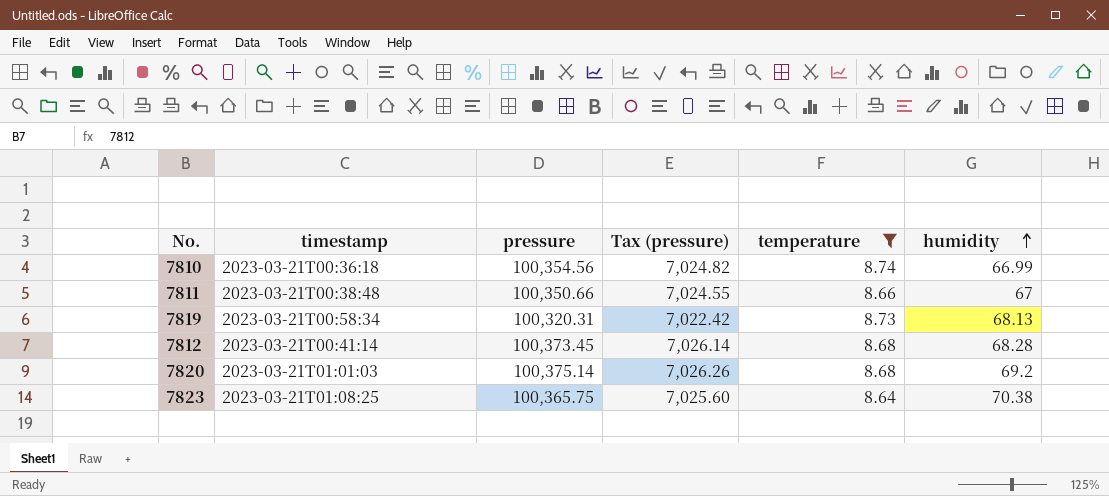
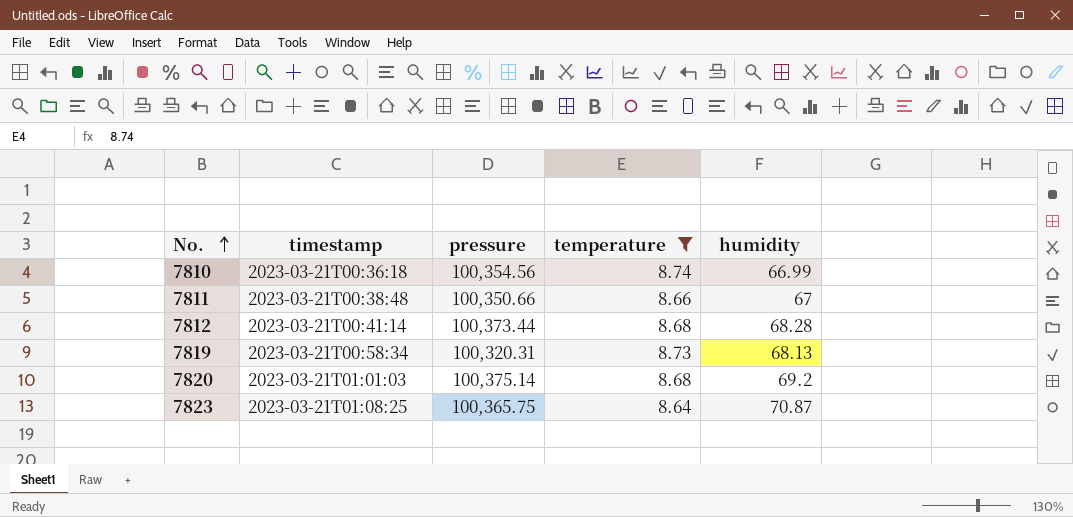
row order: humidity ascending -> No. ascending
column Tax (pressure) | formula: [pressure] * 0.07 -> none
7812 | pressure: 100,373.45 -> 100,373.44
7823 | humidity: 70.38 -> 70.87

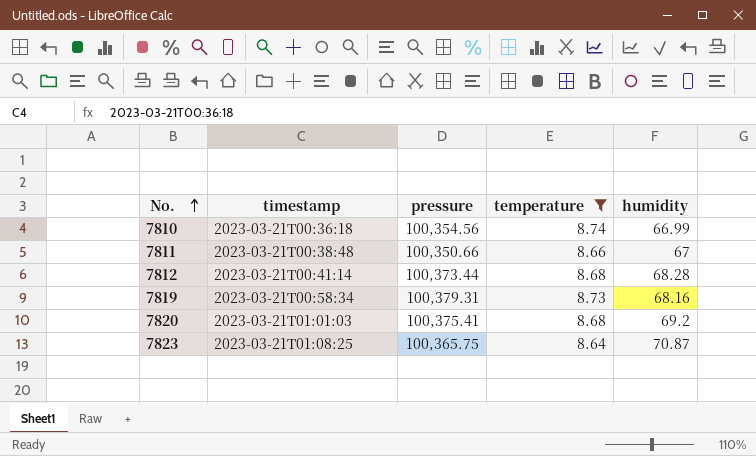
7819 | pressure: 100,320.31 -> 100,379.31
7819 | humidity: 68.13 -> 68.16
7820 | pressure: 100,375.14 -> 100,375.41

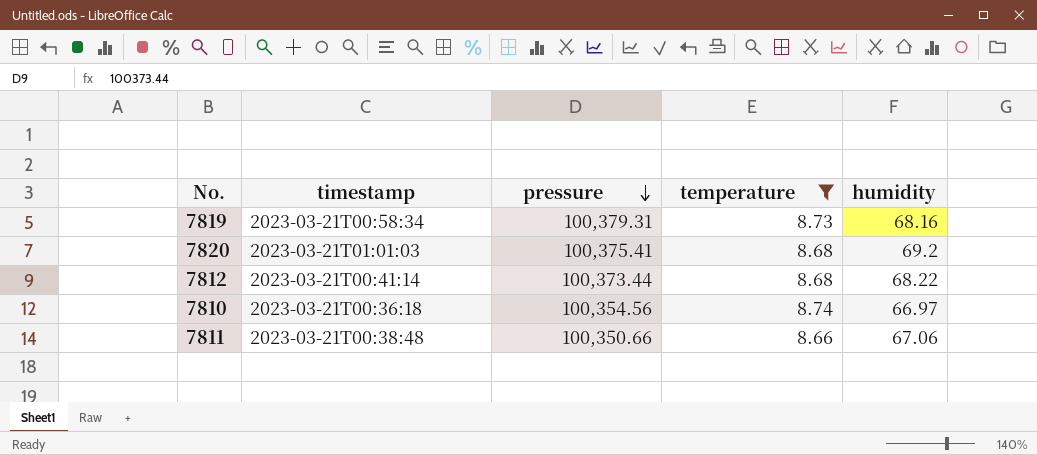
row order: No. ascending -> pressure descending
row 7823: 2023-03-21T01:08:25 | 100,365.75 | 8.64 | 70.87 -> none
7812 | humidity: 68.28 -> 68.22
7810 | humidity: 66.99 -> 66.97
7811 | humidity: 67 -> 67.06

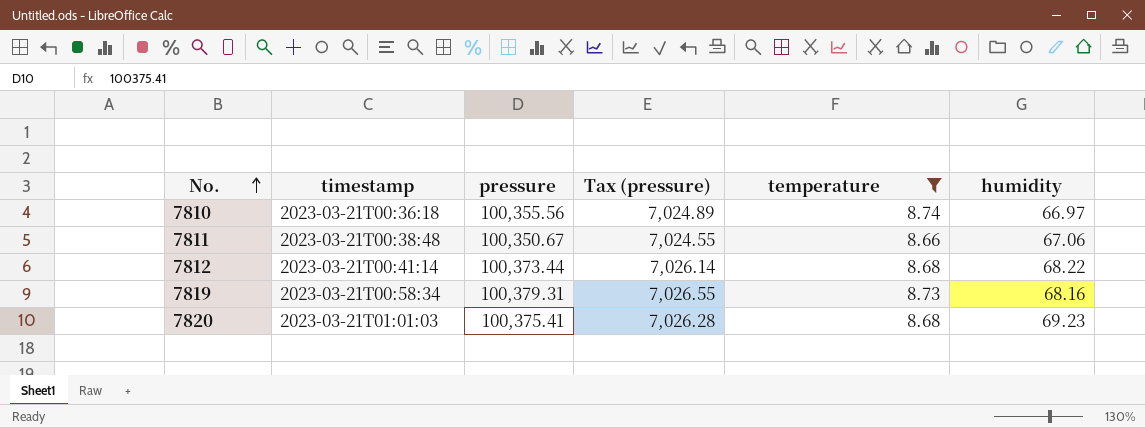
row order: pressure descending -> No. ascending
column Tax (pressure) | formula: none -> [pressure] * 0.07
7810 | pressure: 100,354.56 -> 100,355.56
7811 | pressure: 100,350.66 -> 100,350.67
7820 | humidity: 69.2 -> 69.23

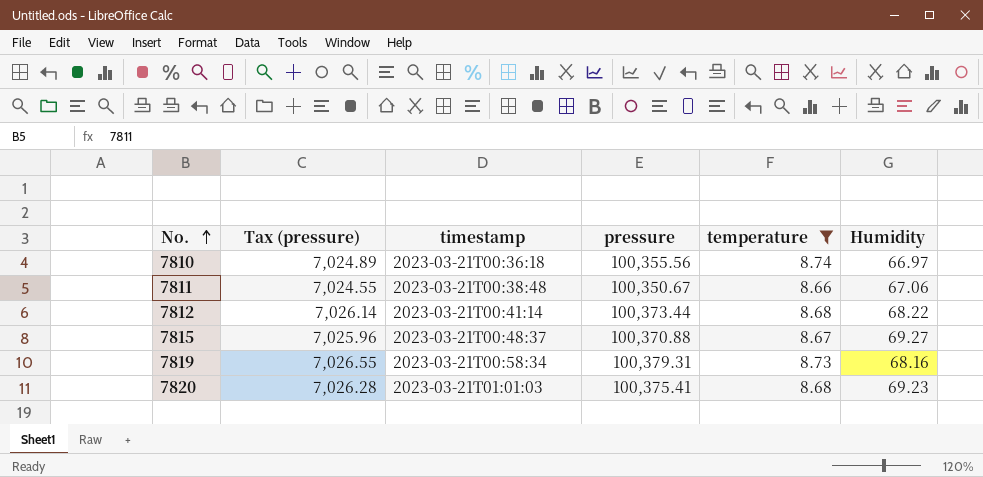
column Tax (pressure) | position: 4 -> 2
column name: humidity -> Humidity
row 7815: none -> 7,025.96 | 2023-03-21T00:48:37 | 100,370.88 | 8.67 | 69.27

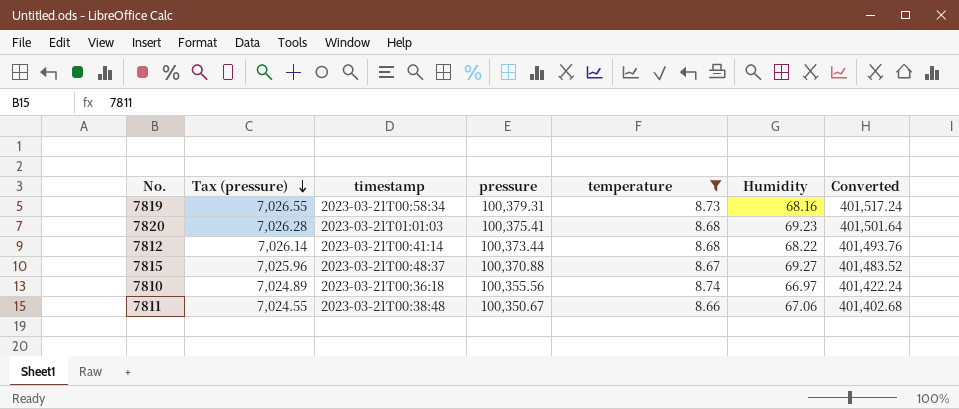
row order: No. ascending -> Tax (pressure) descending
column Converted | formula: none -> [pressure] * 4

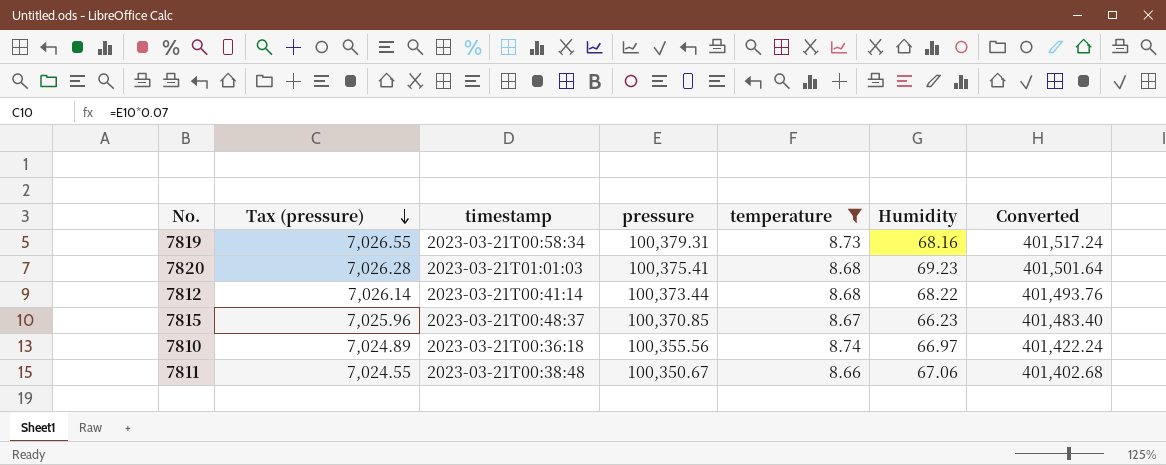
7815 | pressure: 100,370.88 -> 100,370.85
7815 | Humidity: 69.27 -> 66.23
7815 | Converted: 401,483.52 -> 401,483.40

